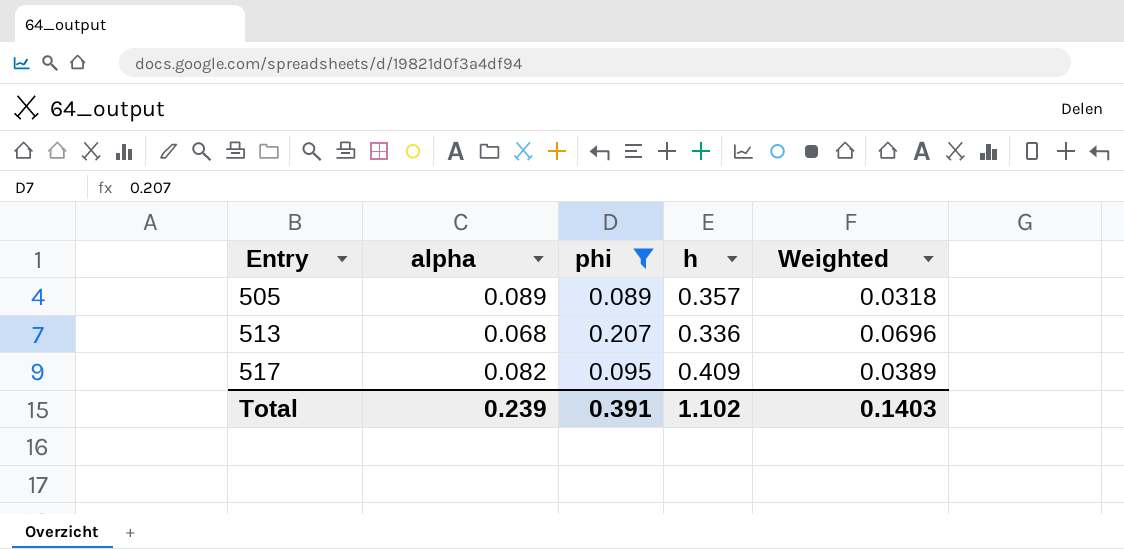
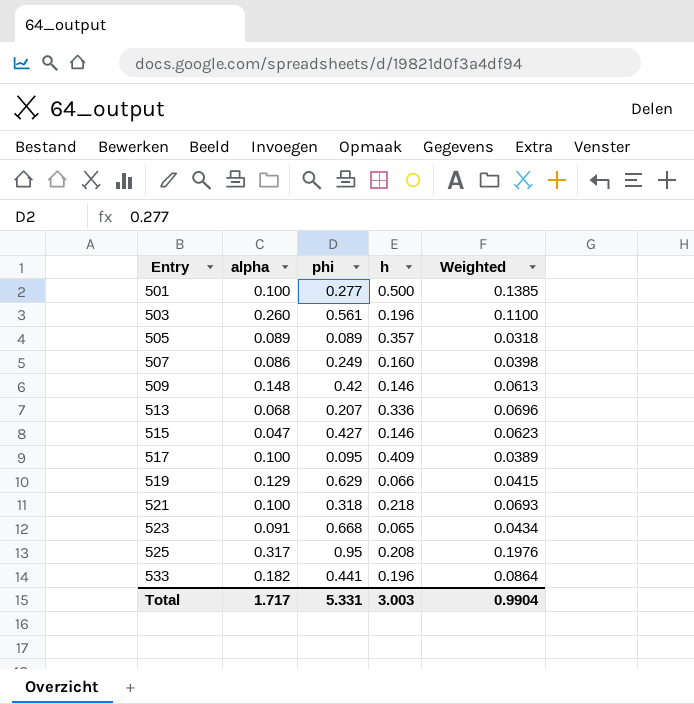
filter: phi <= 0.207 -> none
517 | alpha: 0.082 -> 0.100
Total | alpha: 0.239 -> 1.717
Total | phi: 0.391 -> 5.331
Total | h: 1.102 -> 3.003
Total | Weighted: 0.1403 -> 0.9904

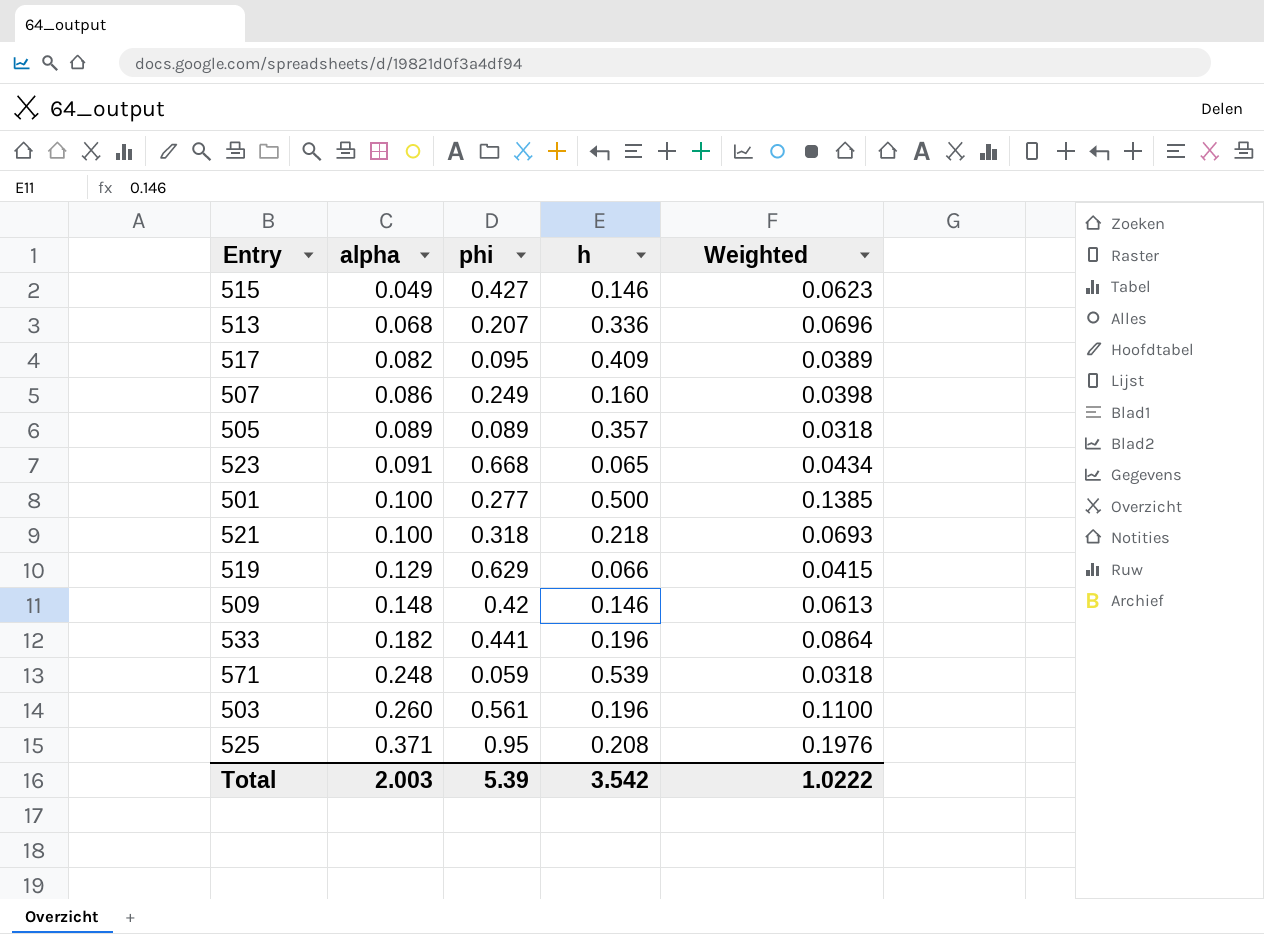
row order: Entry ascending -> alpha ascending
515 | alpha: 0.047 -> 0.049
517 | alpha: 0.100 -> 0.082
row 571: none -> 0.248 | 0.059 | 0.539 | 0.0318
525 | alpha: 0.317 -> 0.371
Total | alpha: 1.717 -> 2.003
Total | phi: 5.331 -> 5.39
Total | h: 3.003 -> 3.542
Total | Weighted: 0.9904 -> 1.0222

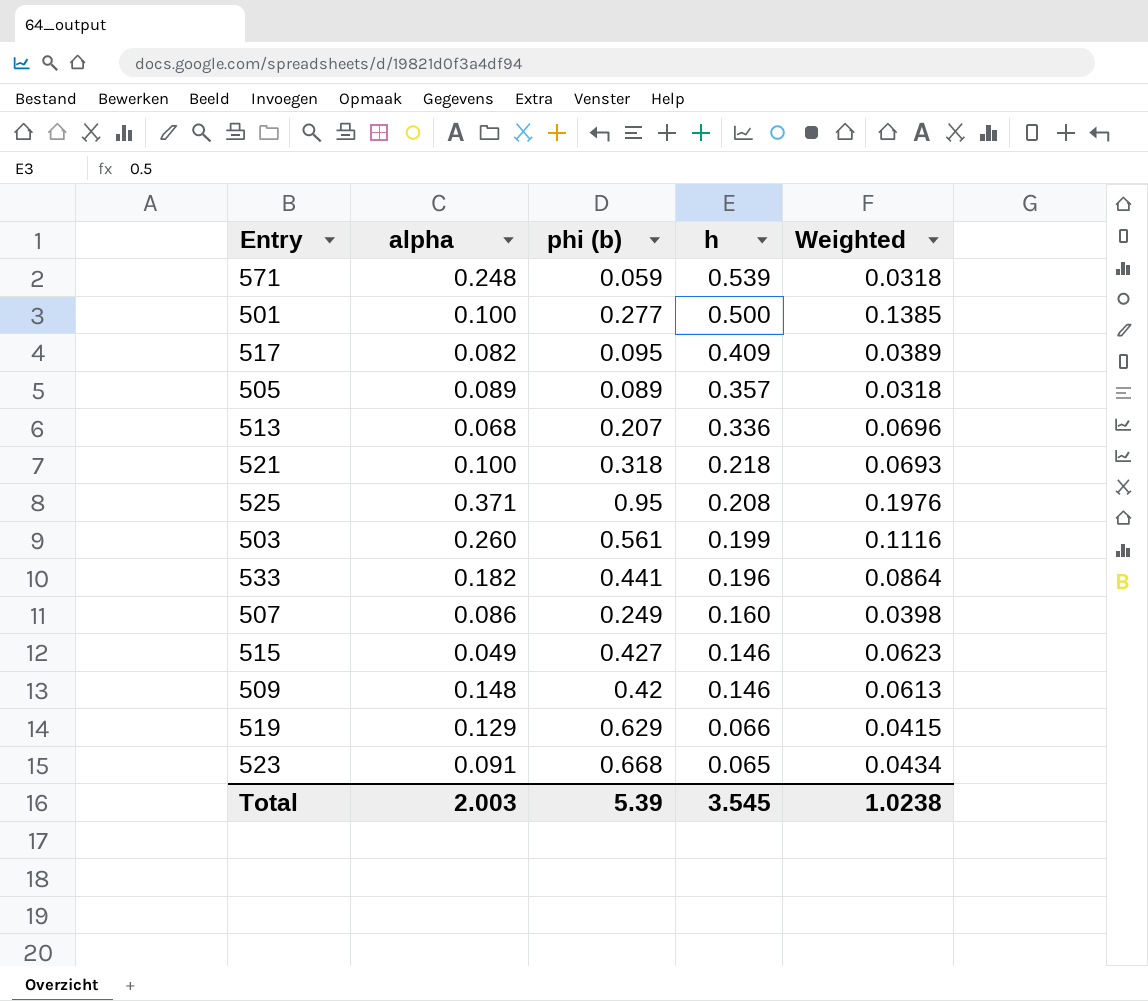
row order: alpha ascending -> h descending
column name: phi -> phi (b)
503 | h: 0.196 -> 0.199
503 | Weighted: 0.1100 -> 0.1116
Total | h: 3.542 -> 3.545
Total | Weighted: 1.0222 -> 1.0238

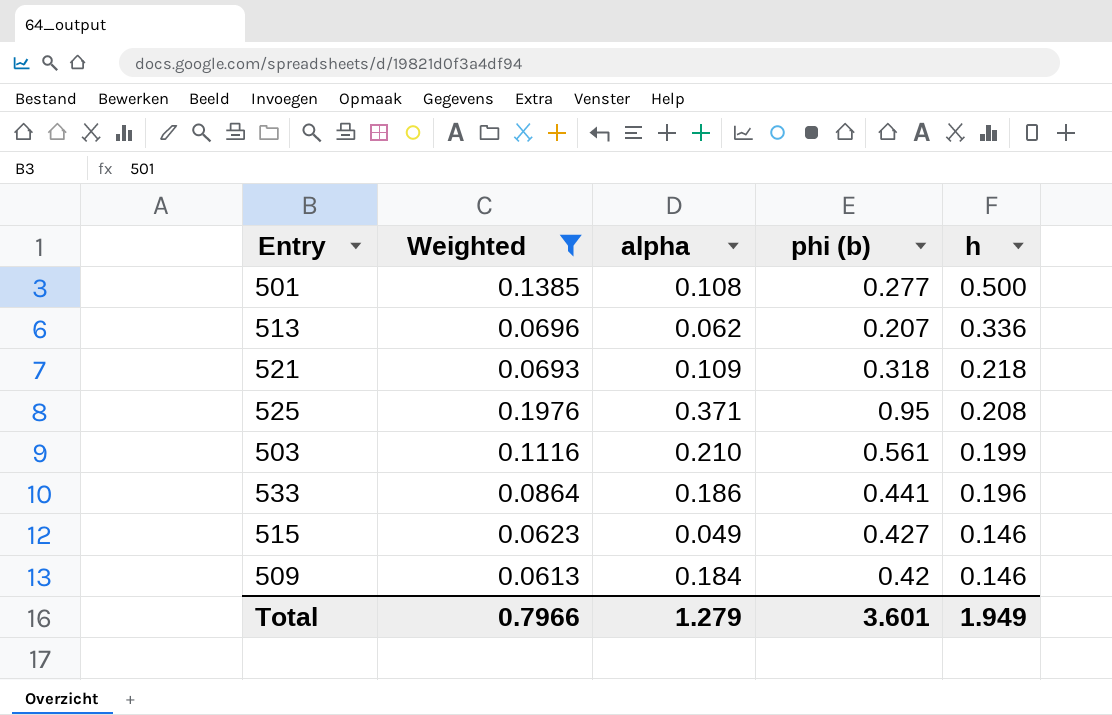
filter: none -> Weighted >= 0.0613
column Weighted | position: 5 -> 2
501 | alpha: 0.100 -> 0.108
513 | alpha: 0.068 -> 0.062
521 | alpha: 0.100 -> 0.109
503 | alpha: 0.260 -> 0.210
533 | alpha: 0.182 -> 0.186
509 | alpha: 0.148 -> 0.184
Total | Weighted: 1.0238 -> 0.7966
Total | alpha: 2.003 -> 1.279
Total | phi (b): 5.39 -> 3.601
Total | h: 3.545 -> 1.949

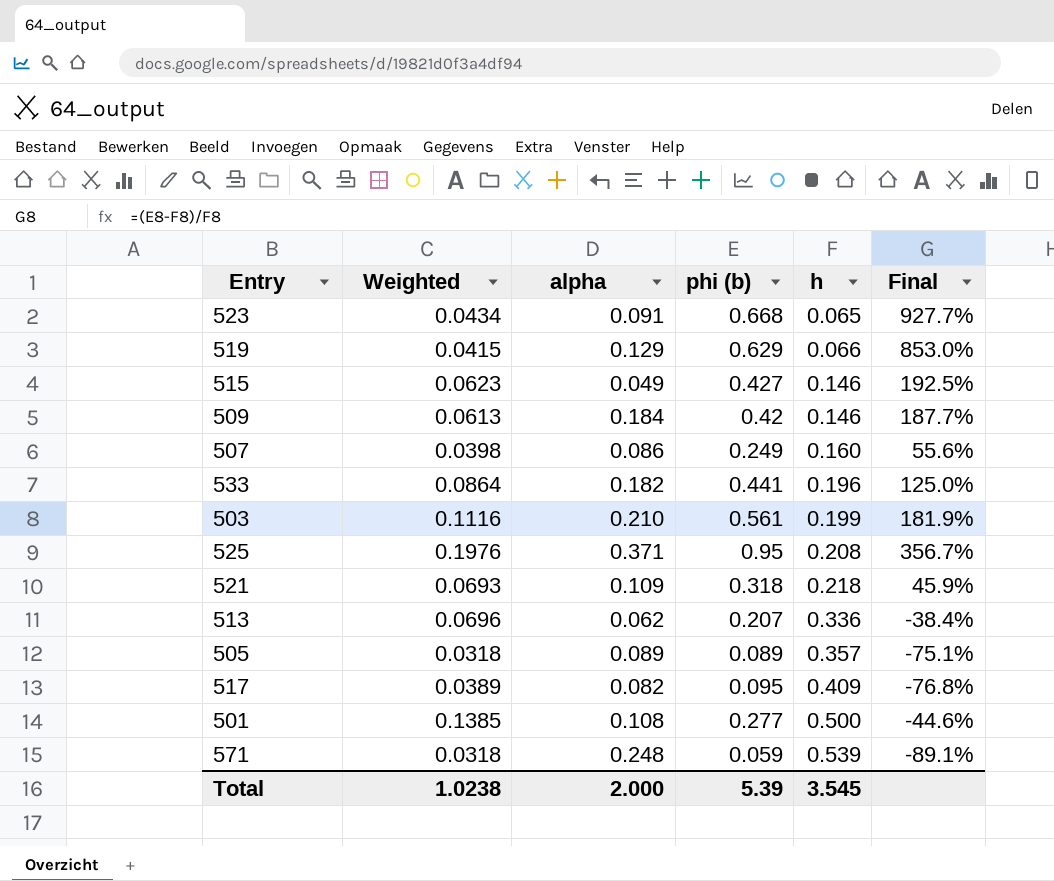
filter: Weighted >= 0.0613 -> none
row order: h descending -> h ascending
column Final | formula: none -> ([phi (b)] - [h]) / [h]
533 | alpha: 0.186 -> 0.182
Total | Weighted: 0.7966 -> 1.0238
Total | alpha: 1.279 -> 2.000
Total | phi (b): 3.601 -> 5.39
Total | h: 1.949 -> 3.545

